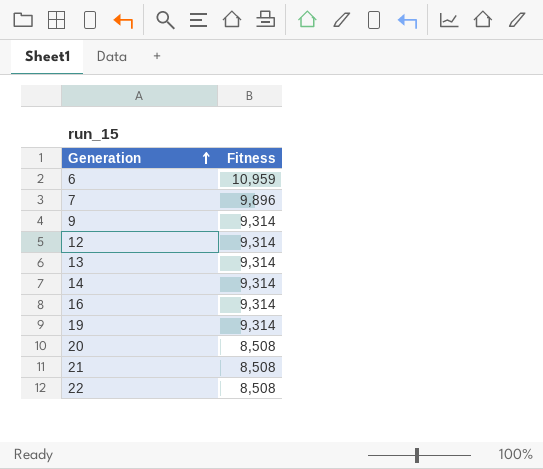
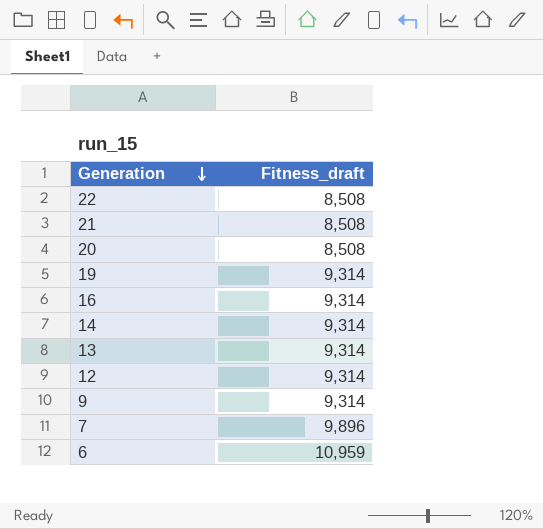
row order: Generation ascending -> Generation descending
column name: Fitness -> Fitness_draft

